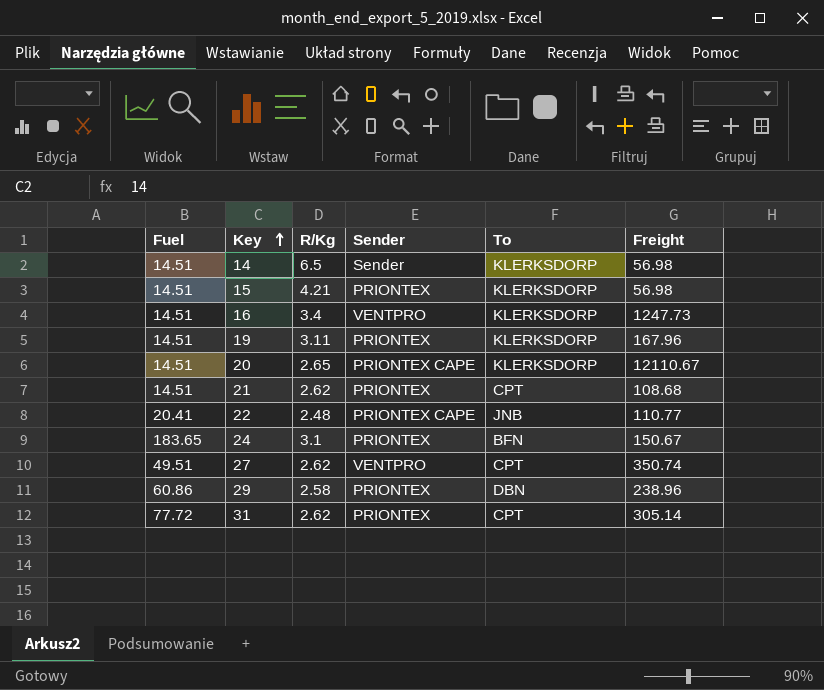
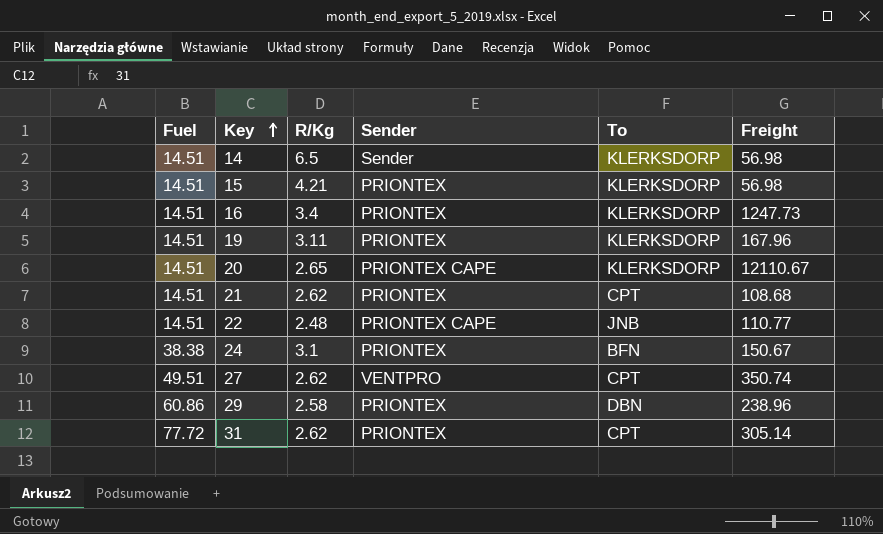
16 | Sender: VENTPRO -> PRIONTEX
22 | Fuel: 20.41 -> 14.51
24 | Fuel: 183.65 -> 38.38

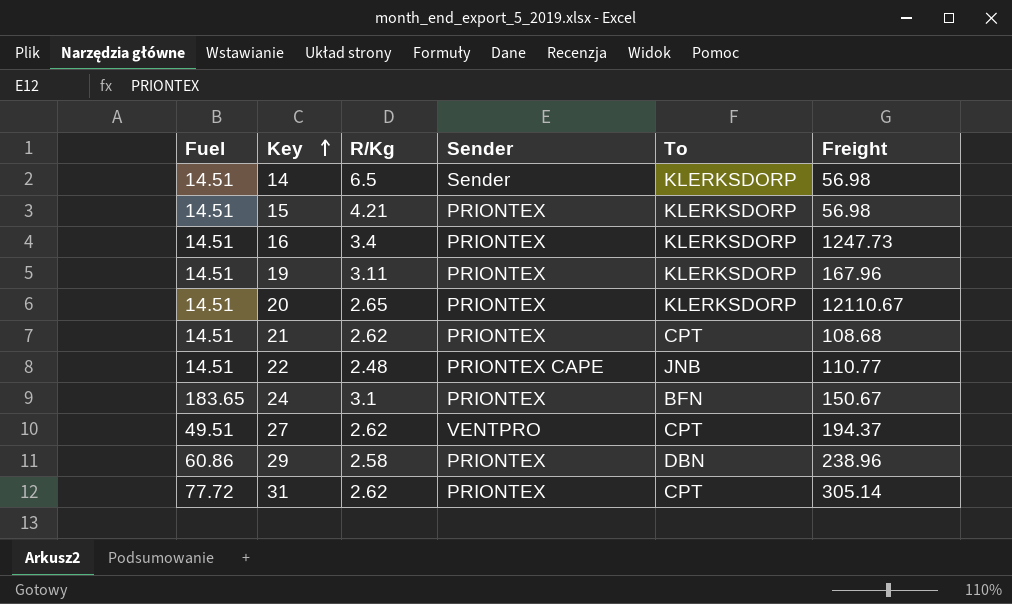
20 | Sender: PRIONTEX CAPE -> PRIONTEX
24 | Fuel: 38.38 -> 183.65
27 | Freight: 350.74 -> 194.37

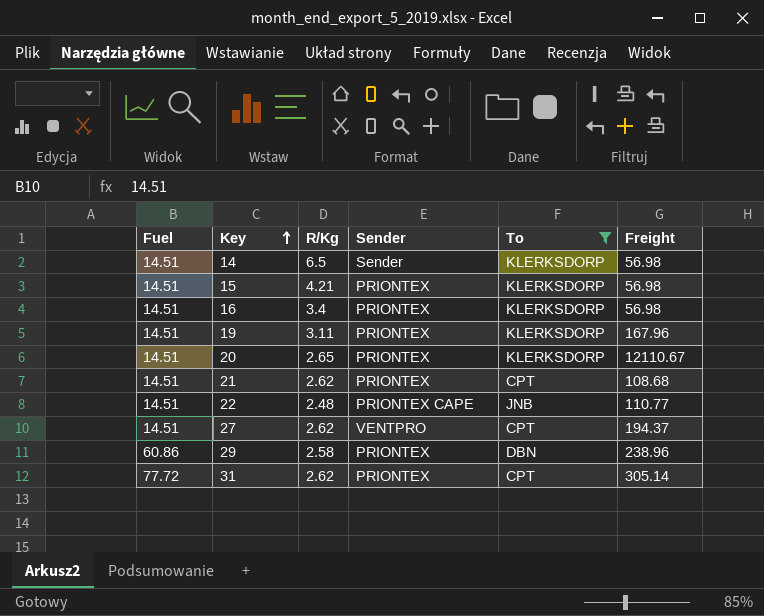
filter: none -> To != BFN
16 | Freight: 1247.73 -> 56.98
27 | Fuel: 49.51 -> 14.51

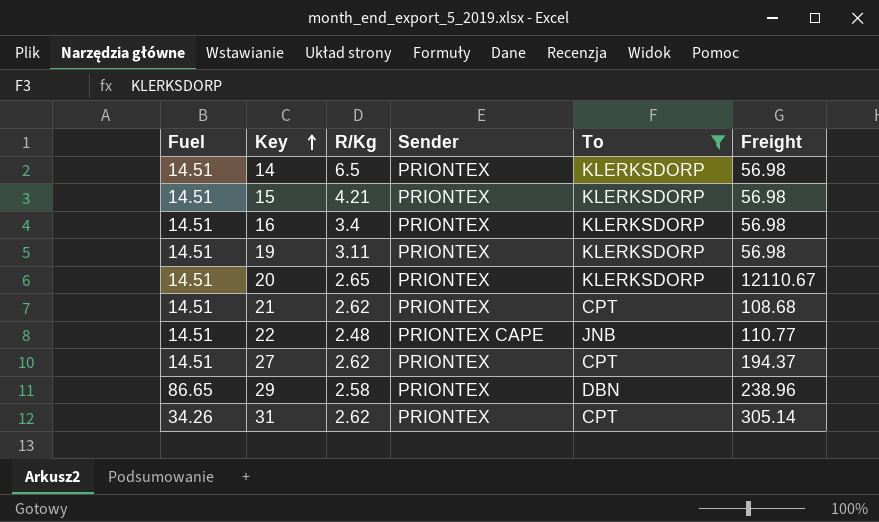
14 | Sender: Sender -> PRIONTEX
19 | Freight: 167.96 -> 56.98
27 | Sender: VENTPRO -> PRIONTEX
29 | Fuel: 60.86 -> 86.65
31 | Fuel: 77.72 -> 34.26

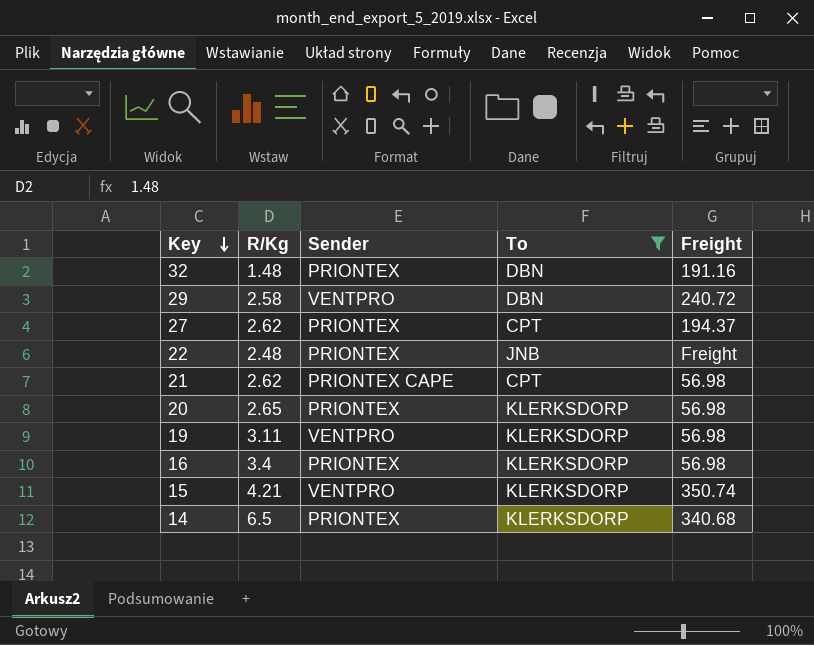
row order: Key ascending -> Key descending
column Fuel | position: 1 -> none
row 31: 34.26 | 2.62 | PRIONTEX | CPT | 305.14 -> none
row 32: none -> 1.48 | PRIONTEX | DBN | 191.16
29 | Sender: PRIONTEX -> VENTPRO
29 | Freight: 238.96 -> 240.72
22 | Sender: PRIONTEX CAPE -> PRIONTEX
22 | Freight: 110.77 -> Freight
21 | Sender: PRIONTEX -> PRIONTEX CAPE
21 | Freight: 108.68 -> 56.98
20 | Freight: 12110.67 -> 56.98
19 | Sender: PRIONTEX -> VENTPRO
15 | Sender: PRIONTEX -> VENTPRO
15 | Freight: 56.98 -> 350.74
14 | Freight: 56.98 -> 340.68

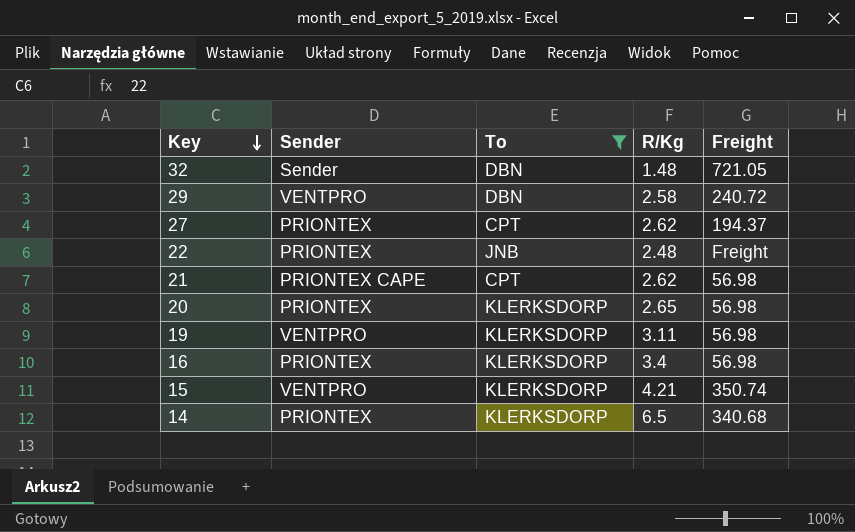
column R/Kg | position: 2 -> 4
32 | Sender: PRIONTEX -> Sender
32 | Freight: 191.16 -> 721.05

